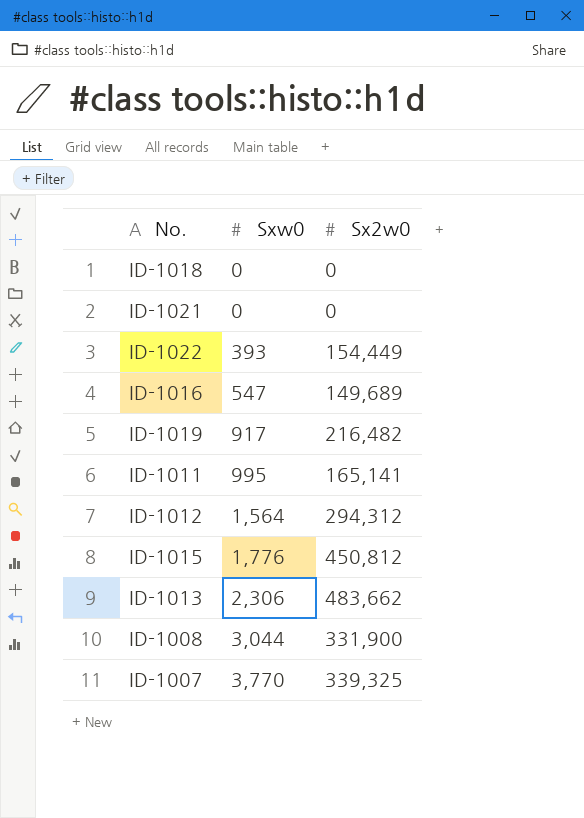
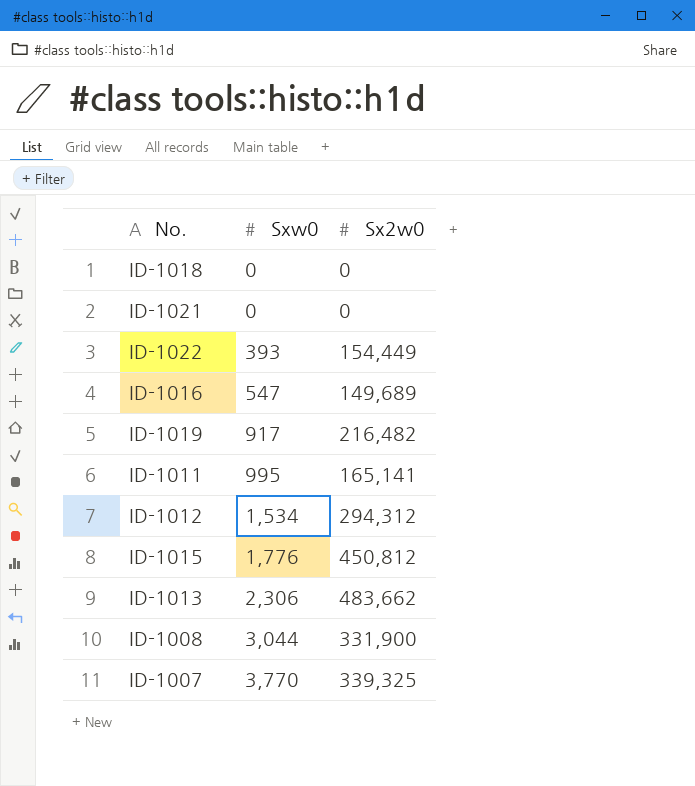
ID-1012 | Sxw0: 1,564 -> 1,534

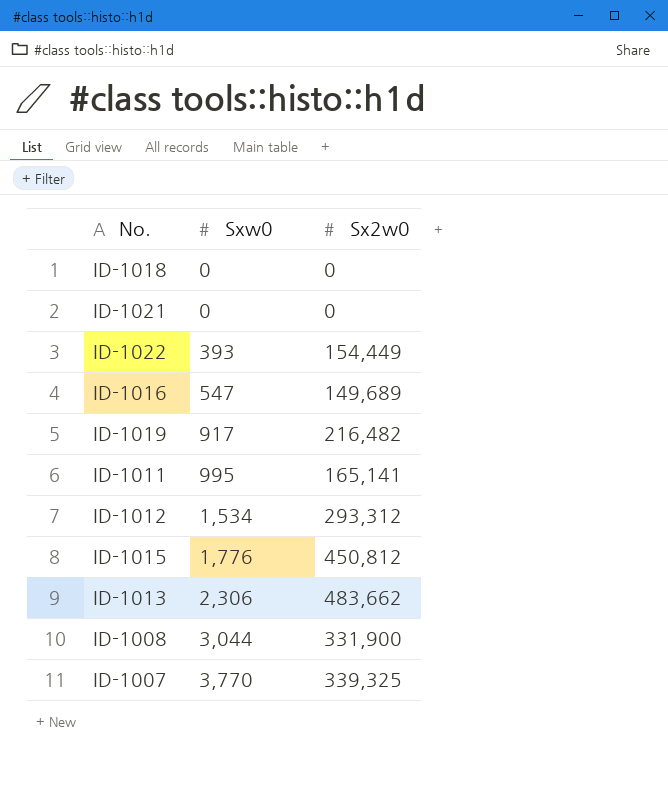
ID-1012 | Sx2w0: 294,312 -> 293,312

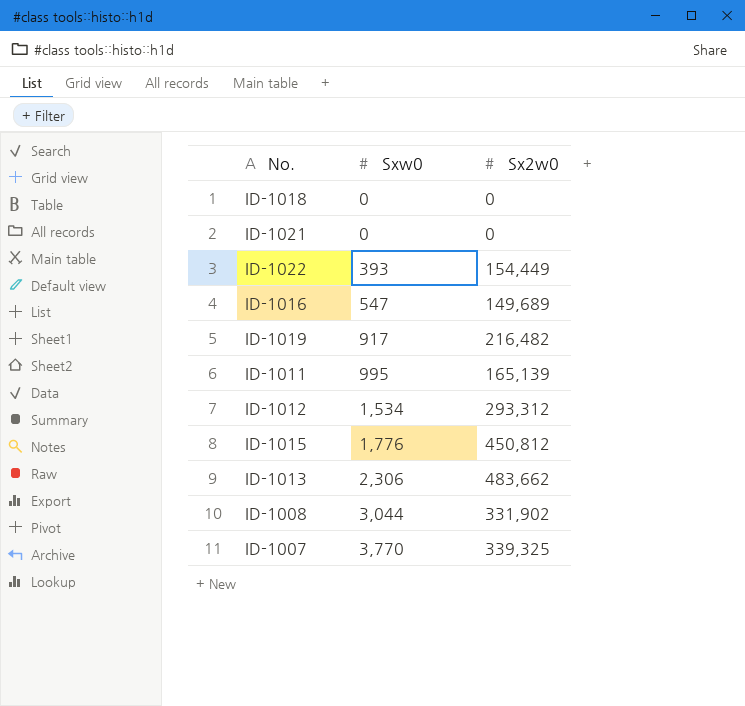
ID-1011 | Sx2w0: 165,141 -> 165,139
ID-1008 | Sx2w0: 331,900 -> 331,902

